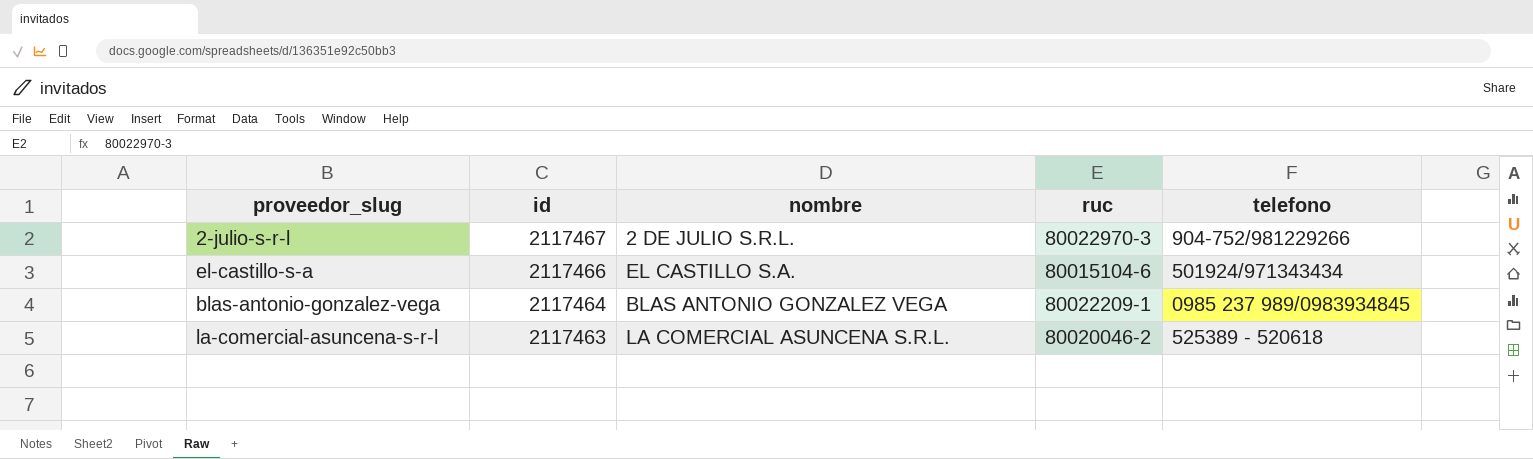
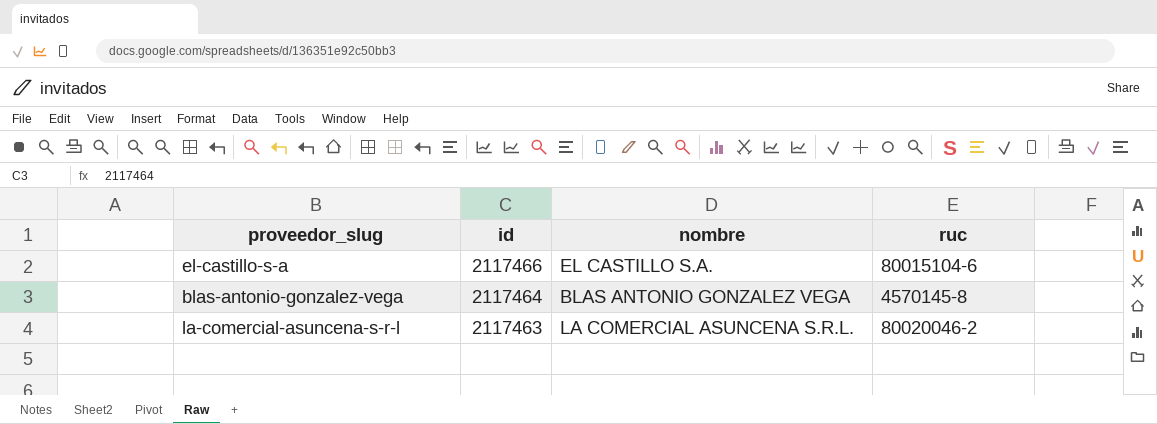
column telefono | position: 5 -> none
row 2-julio-s-r-l: 2117467 | 2 DE JULIO S.R.L. | 80022970-3 | 904-752/981229266 -> none
blas-antonio-gonzalez-vega | ruc: 80022209-1 -> 4570145-8

